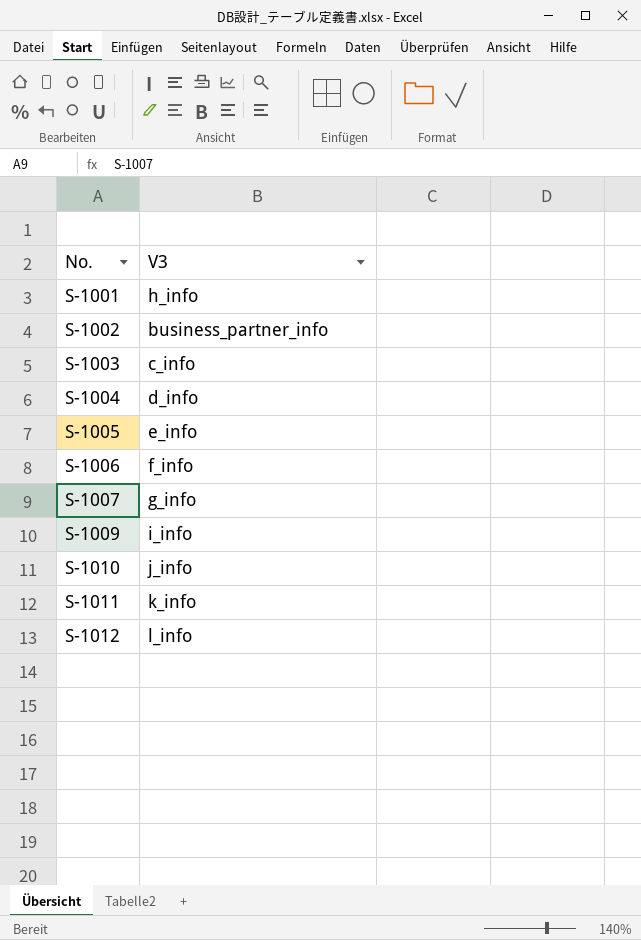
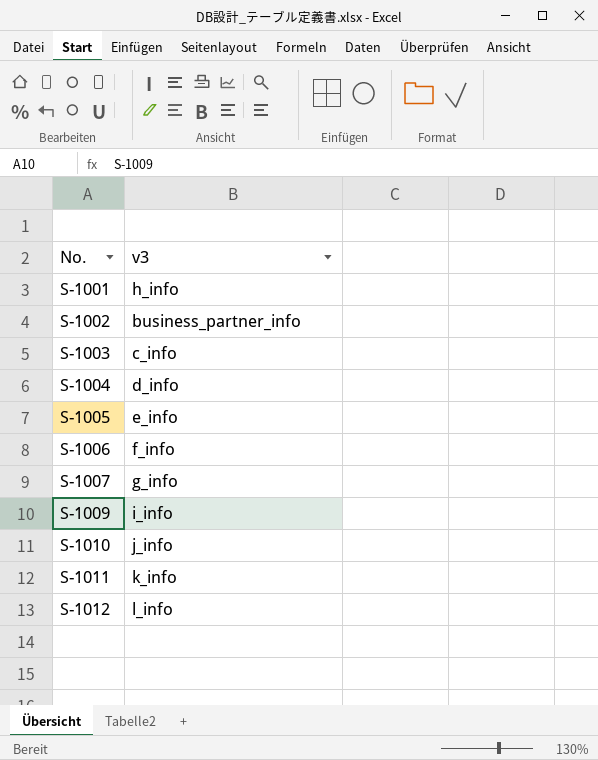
column name: V3 -> v3

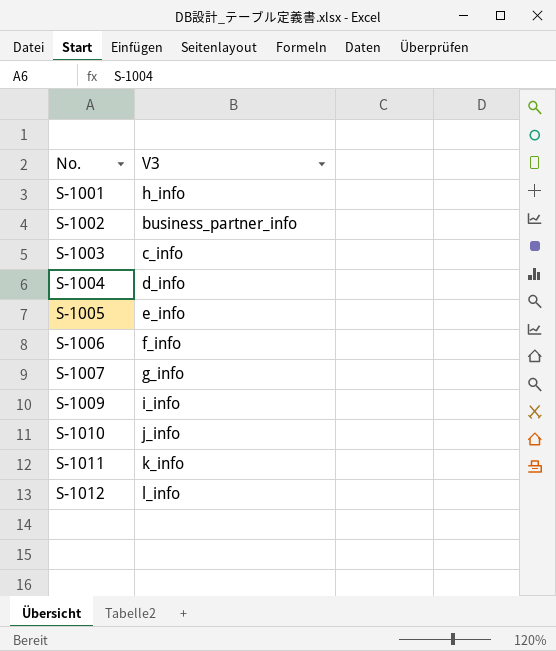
column name: v3 -> V3

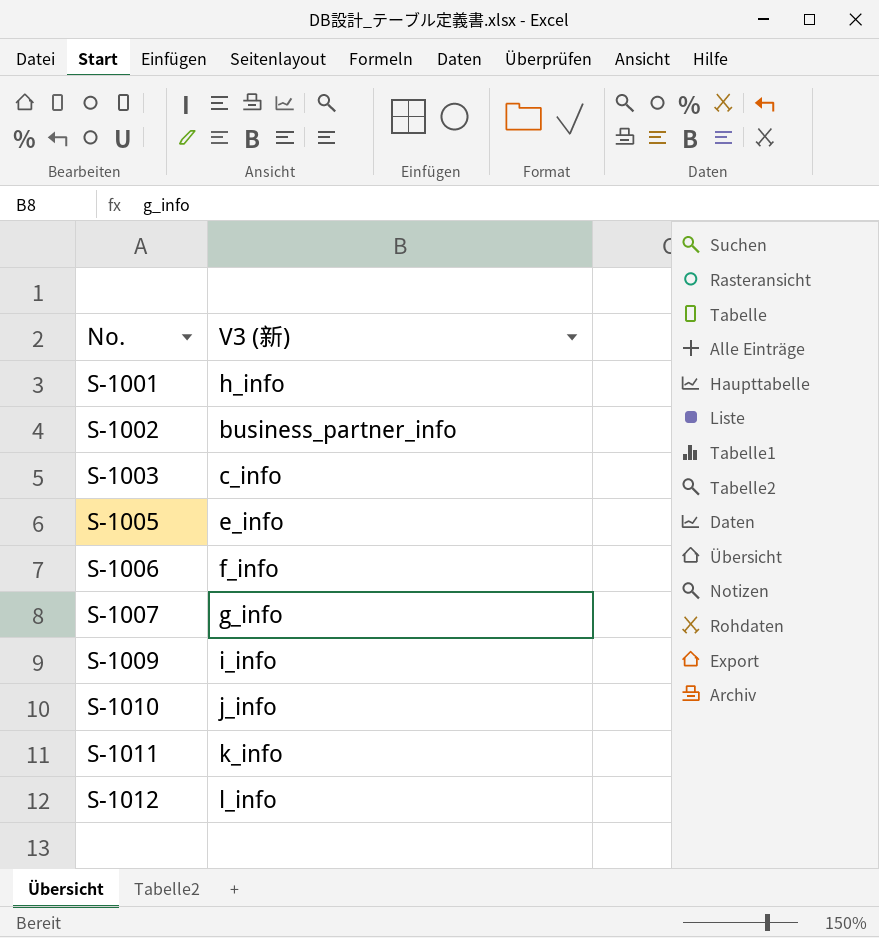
column name: V3 -> V3 (新)
row S-1004: d_info -> none

